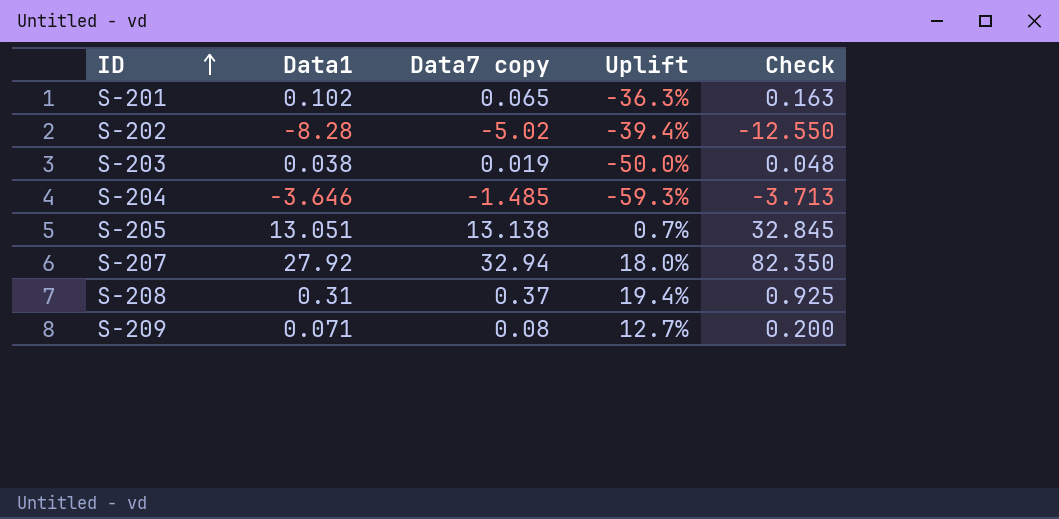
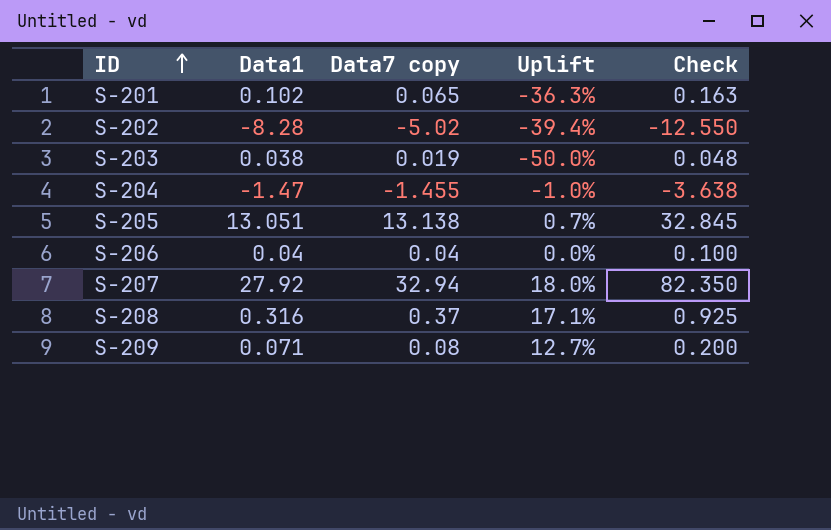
S-204 | Data1: -3.646 -> -1.47
S-204 | Data7 copy: -1.485 -> -1.455
S-204 | Uplift: -59.3% -> -1.0%
S-204 | Check: -3.713 -> -3.638
row S-206: none -> 0.04 | 0.04 | 0.0% | 0.100
S-208 | Data1: 0.31 -> 0.316
S-208 | Uplift: 19.4% -> 17.1%

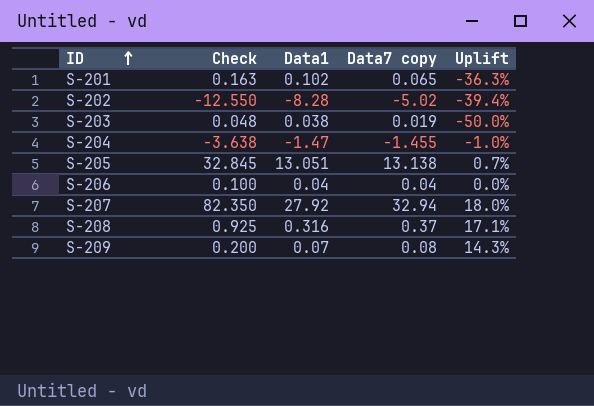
column Check | position: 5 -> 2
S-209 | Data1: 0.071 -> 0.07
S-209 | Uplift: 12.7% -> 14.3%

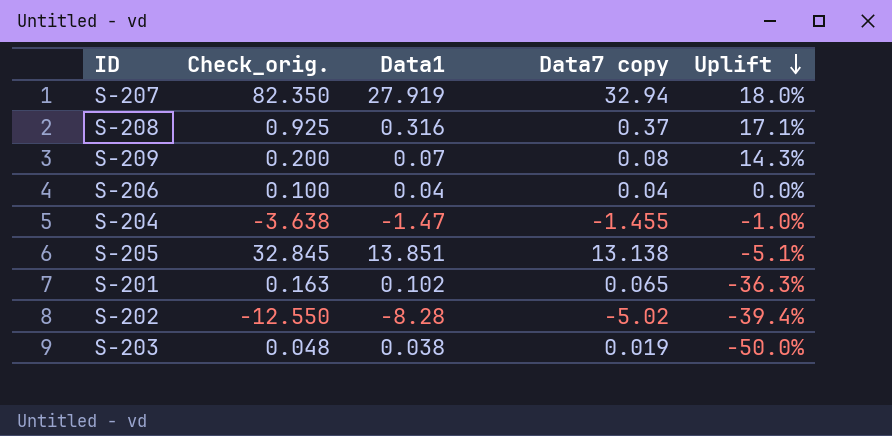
row order: ID ascending -> Uplift descending
column name: Check -> Check_orig.
S-207 | Data1: 27.92 -> 27.919
S-205 | Data1: 13.051 -> 13.851
S-205 | Uplift: 0.7% -> -5.1%

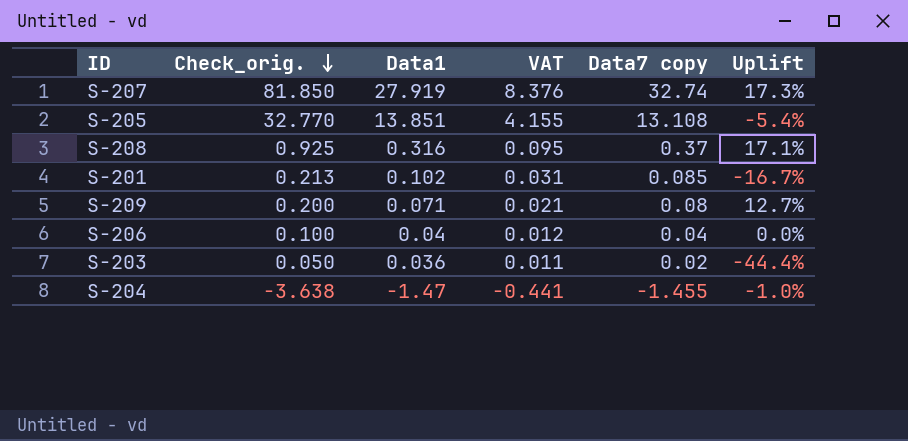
row order: Uplift descending -> Check_orig. descending
column VAT | formula: none -> [Data1] * 0.3
row S-202: -12.550 | -8.28 | -5.02 | -39.4% -> none
S-207 | Check_orig.: 82.350 -> 81.850
S-207 | Data7 copy: 32.94 -> 32.74
S-207 | Uplift: 18.0% -> 17.3%
S-205 | Check_orig.: 32.845 -> 32.770
S-205 | Data7 copy: 13.138 -> 13.108
S-205 | Uplift: -5.1% -> -5.4%
S-201 | Check_orig.: 0.163 -> 0.213
S-201 | Data7 copy: 0.065 -> 0.085
S-201 | Uplift: -36.3% -> -16.7%
S-209 | Data1: 0.07 -> 0.071
S-209 | Uplift: 14.3% -> 12.7%
S-203 | Check_orig.: 0.048 -> 0.050
S-203 | Data1: 0.038 -> 0.036
S-203 | Data7 copy: 0.019 -> 0.02
S-203 | Uplift: -50.0% -> -44.4%

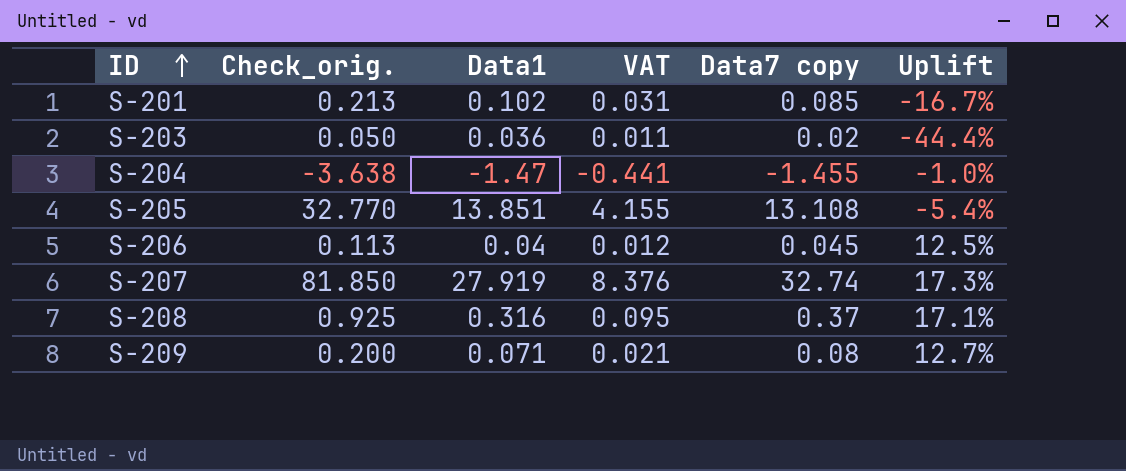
row order: Check_orig. descending -> ID ascending
S-206 | Check_orig.: 0.100 -> 0.113
S-206 | Data7 copy: 0.04 -> 0.045
S-206 | Uplift: 0.0% -> 12.5%

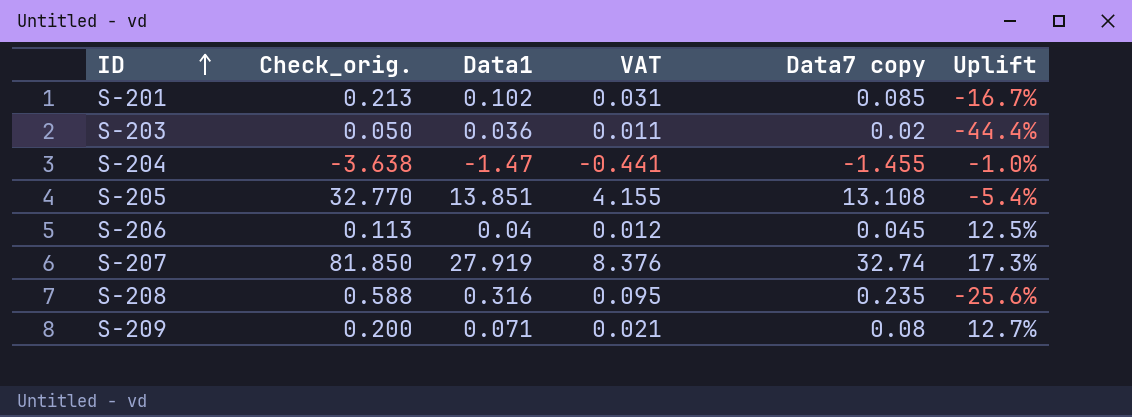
S-208 | Check_orig.: 0.925 -> 0.588
S-208 | Data7 copy: 0.37 -> 0.235
S-208 | Uplift: 17.1% -> -25.6%

